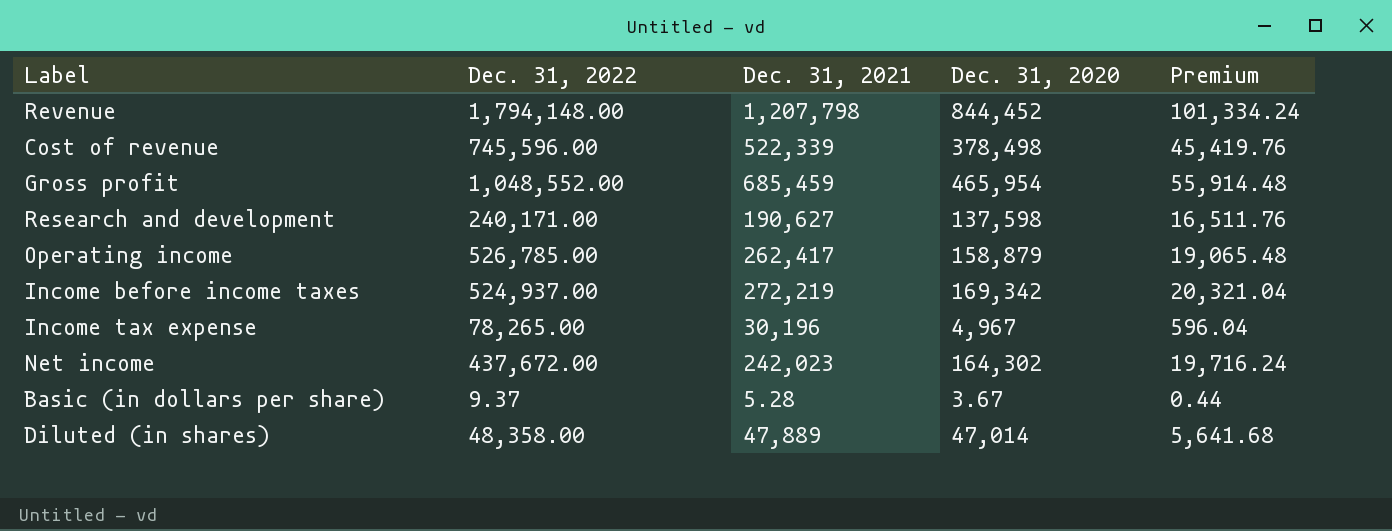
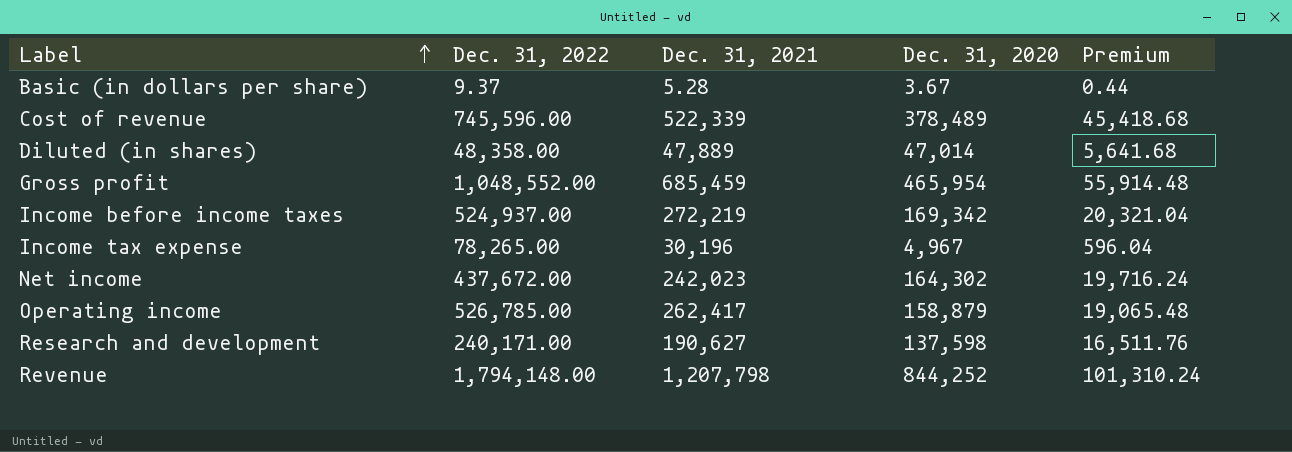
row order: none -> Label ascending
Cost of revenue | Dec. 31, 2020: 378,498 -> 378,489
Cost of revenue | Premium: 45,419.76 -> 45,418.68
Revenue | Dec. 31, 2020: 844,452 -> 844,252
Revenue | Premium: 101,334.24 -> 101,310.24

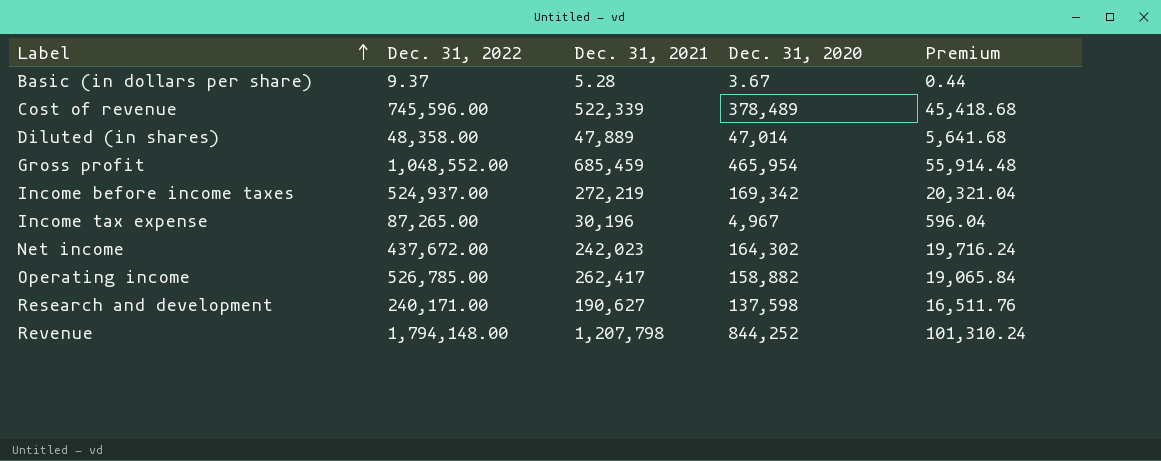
Income tax expense | Dec. 31, 2022: 78,265.00 -> 87,265.00
Operating income | Dec. 31, 2020: 158,879 -> 158,882
Operating income | Premium: 19,065.48 -> 19,065.84

